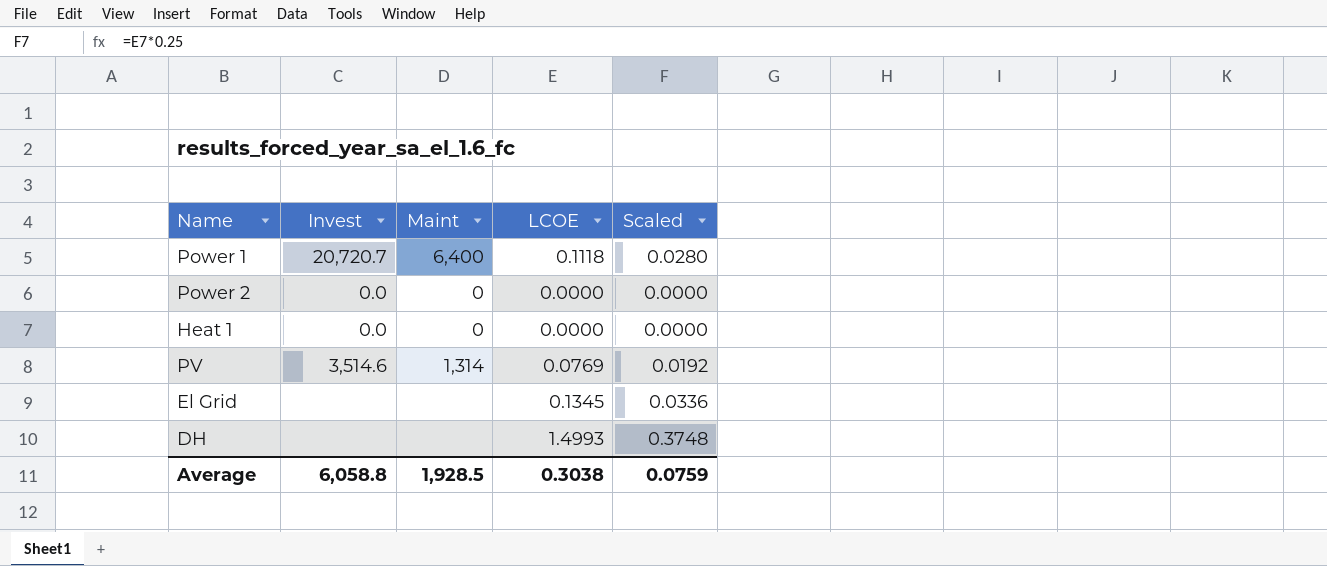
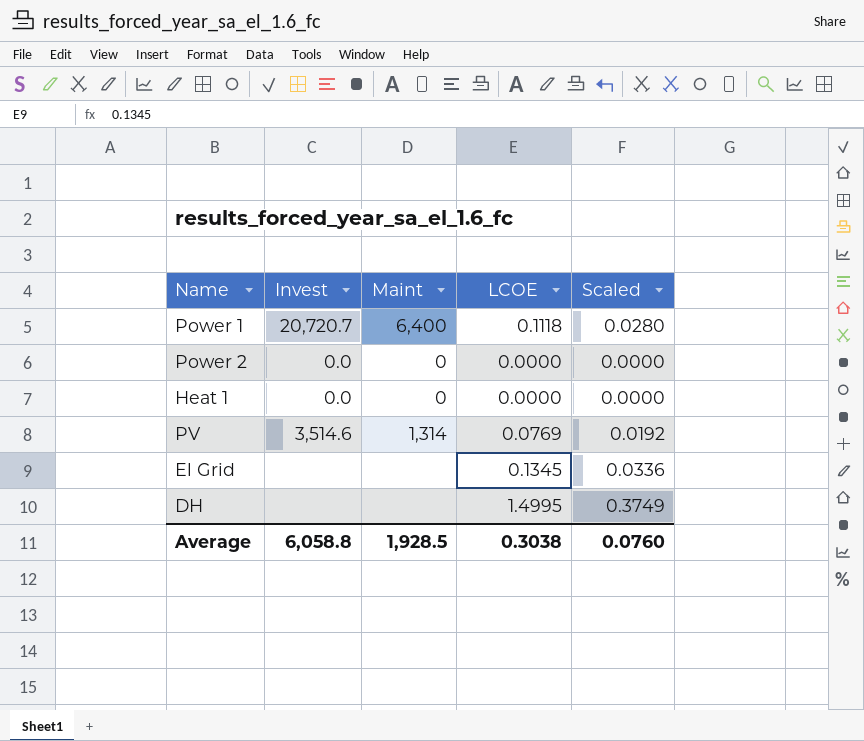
DH | LCOE: 1.4993 -> 1.4995
DH | Scaled: 0.3748 -> 0.3749
Average | Scaled: 0.0759 -> 0.0760

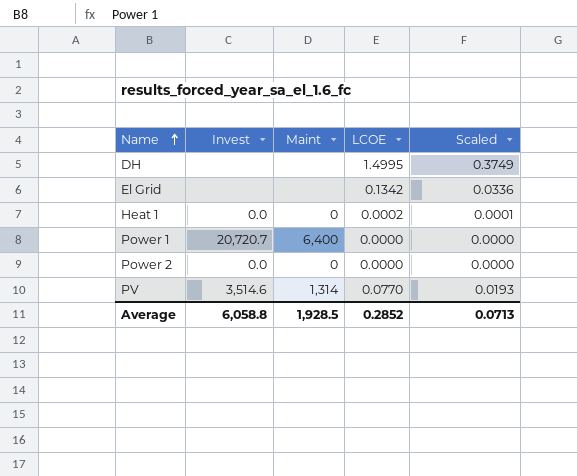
row order: none -> Name ascending
El Grid | LCOE: 0.1345 -> 0.1342
Heat 1 | LCOE: 0.0000 -> 0.0002
Heat 1 | Scaled: 0.0000 -> 0.0001
Power 1 | LCOE: 0.1118 -> 0.0000
Power 1 | Scaled: 0.0280 -> 0.0000
PV | LCOE: 0.0769 -> 0.0770
PV | Scaled: 0.0192 -> 0.0193
Average | LCOE: 0.3038 -> 0.2852
Average | Scaled: 0.0760 -> 0.0713

